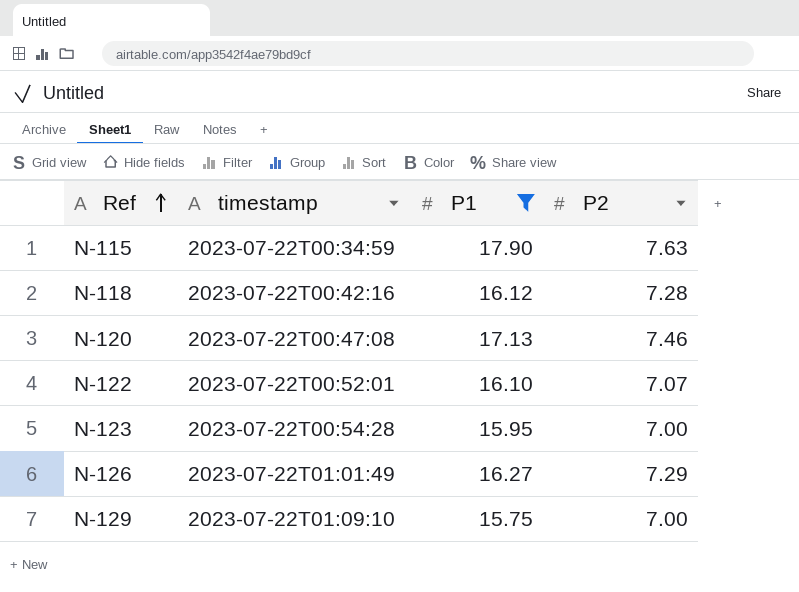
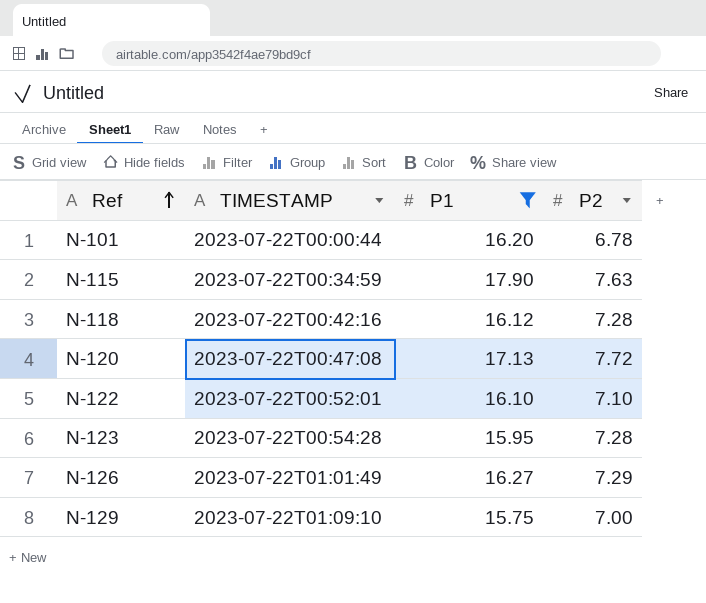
column name: timestamp -> TIMESTAMP
row N-101: none -> 2023-07-22T00:00:44 | 16.20 | 6.78
N-120 | P2: 7.46 -> 7.72
N-122 | P2: 7.07 -> 7.10
N-123 | P2: 7.00 -> 7.28

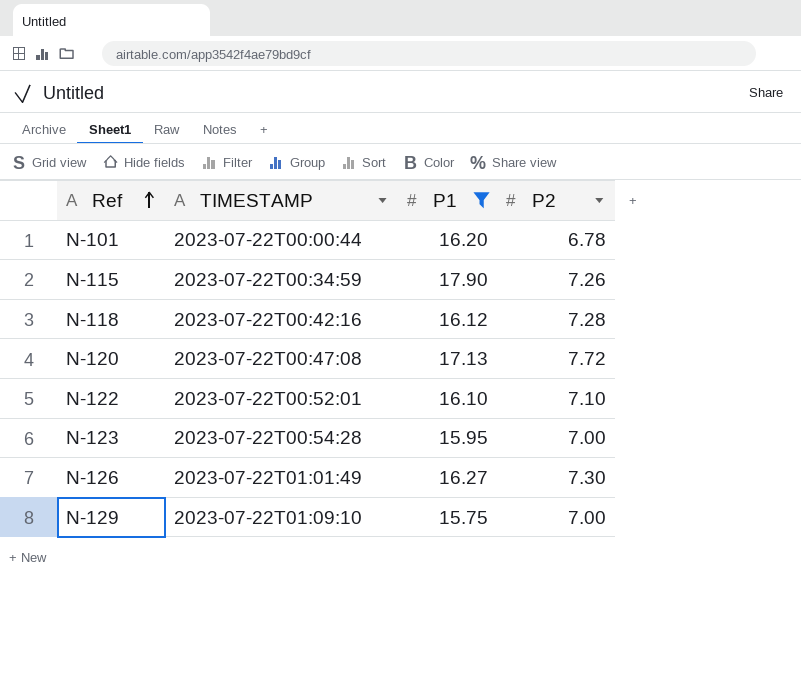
N-115 | P2: 7.63 -> 7.26
N-123 | P2: 7.28 -> 7.00
N-126 | P2: 7.29 -> 7.30

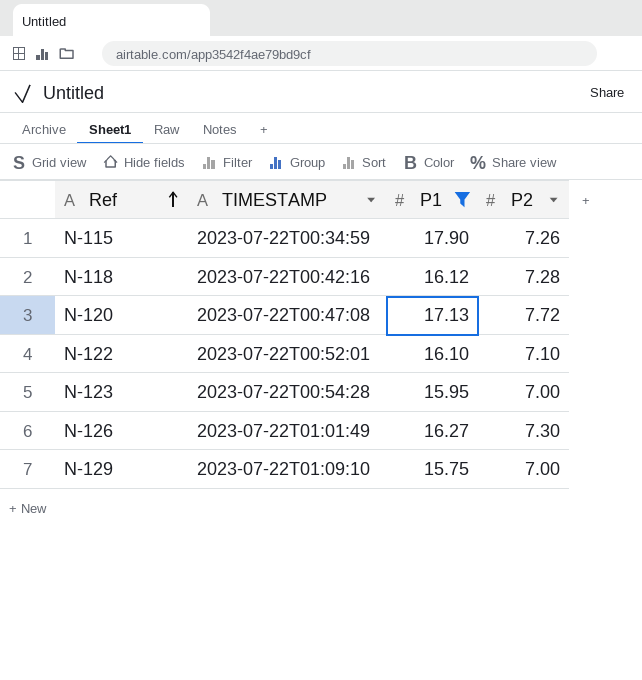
row N-101: 2023-07-22T00:00:44 | 16.20 | 6.78 -> none

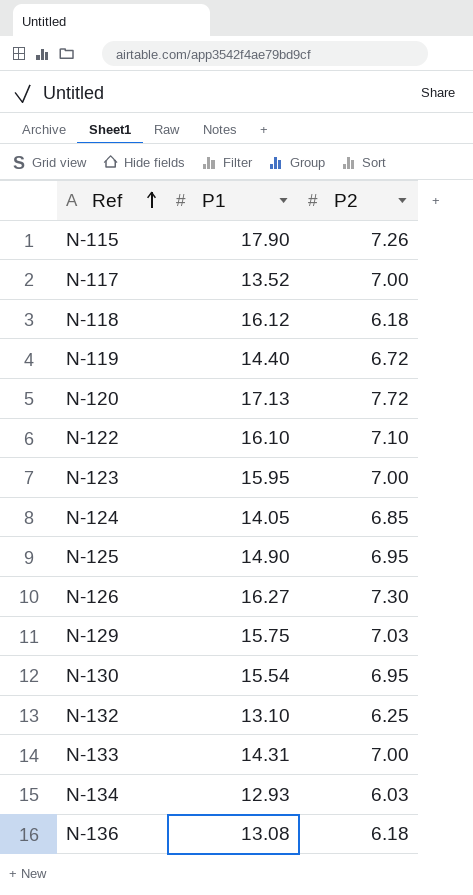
filter: P1 >= 15.75 -> none
column TIMESTAMP | position: 2 -> none
N-118 | P2: 7.28 -> 6.18
N-129 | P2: 7.00 -> 7.03

